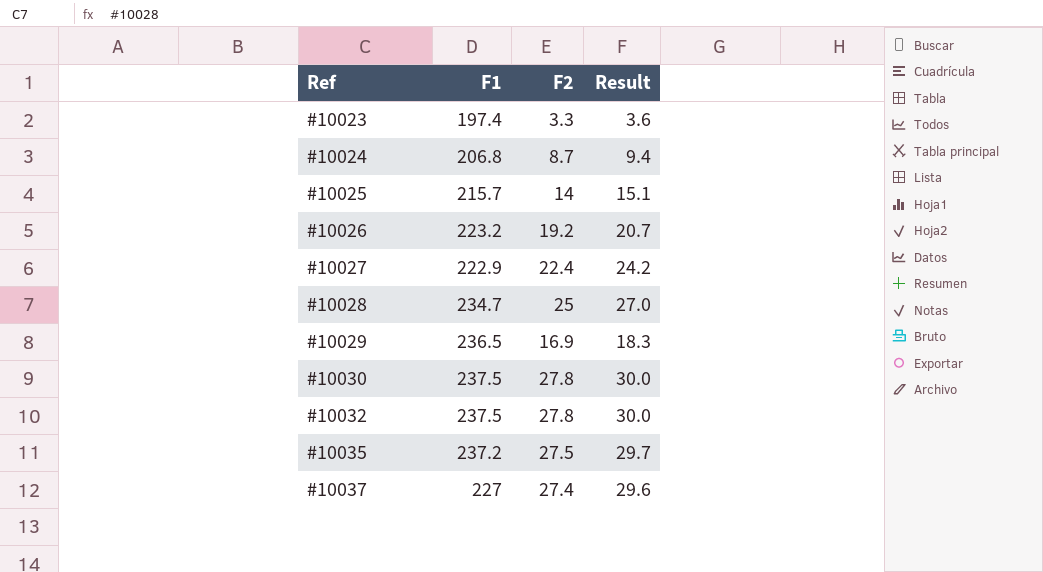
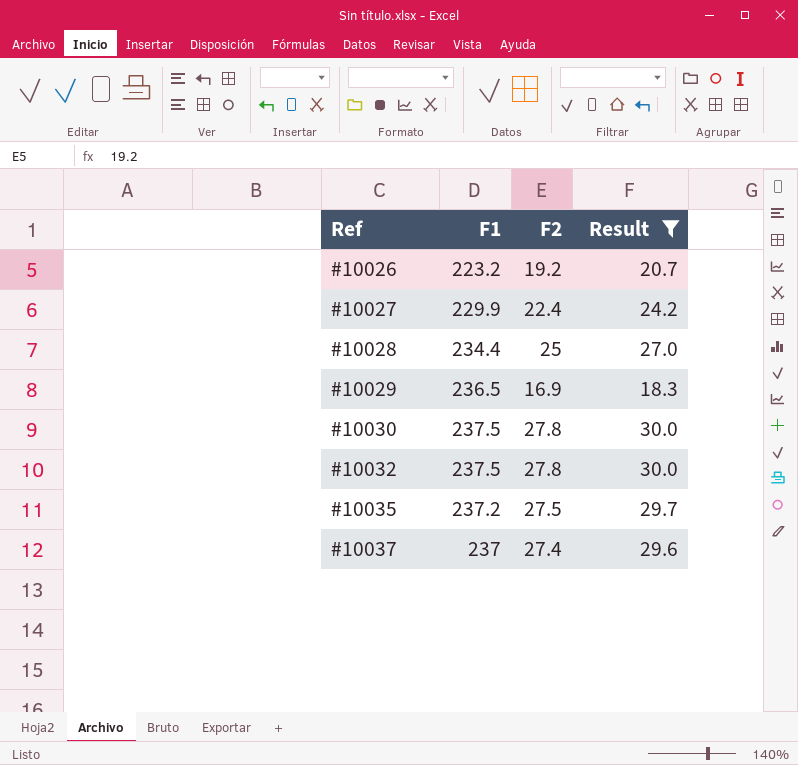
filter: none -> Result >= 18.3
#10027 | F1: 222.9 -> 229.9
#10028 | F1: 234.7 -> 234.4
#10037 | F1: 227 -> 237

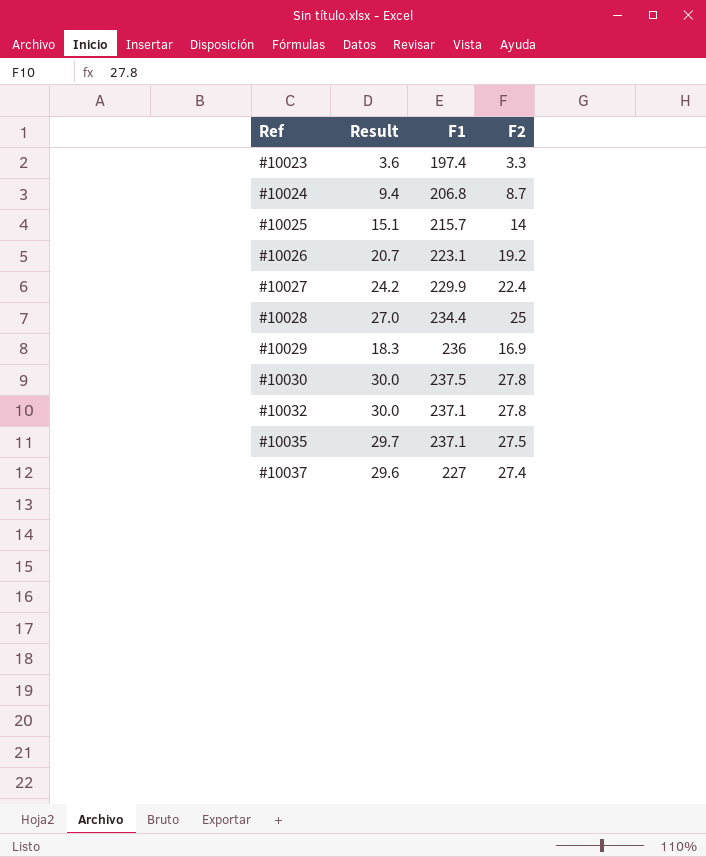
filter: Result >= 18.3 -> none
column Result | position: 4 -> 2
#10026 | F1: 223.2 -> 223.1
#10029 | F1: 236.5 -> 236
#10032 | F1: 237.5 -> 237.1
#10035 | F1: 237.2 -> 237.1
#10037 | F1: 237 -> 227

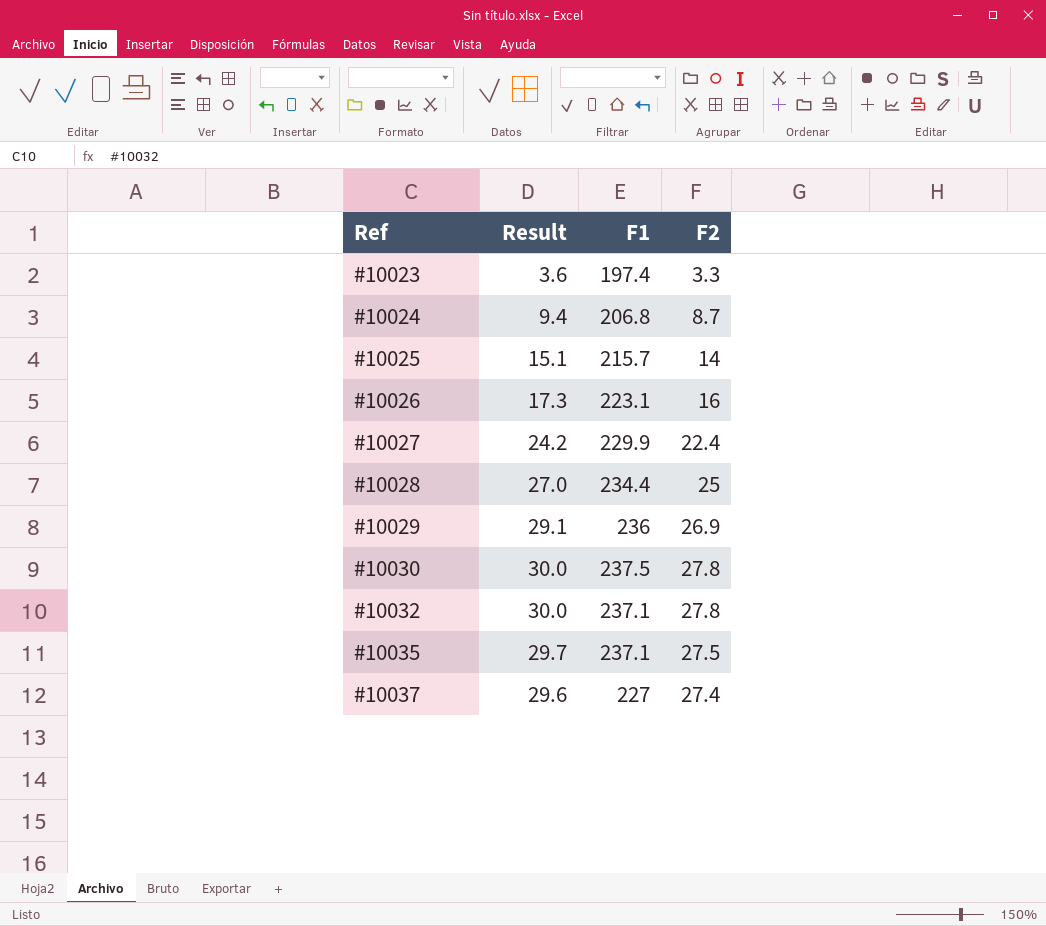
#10026 | Result: 20.7 -> 17.3
#10026 | F2: 19.2 -> 16
#10029 | Result: 18.3 -> 29.1
#10029 | F2: 16.9 -> 26.9

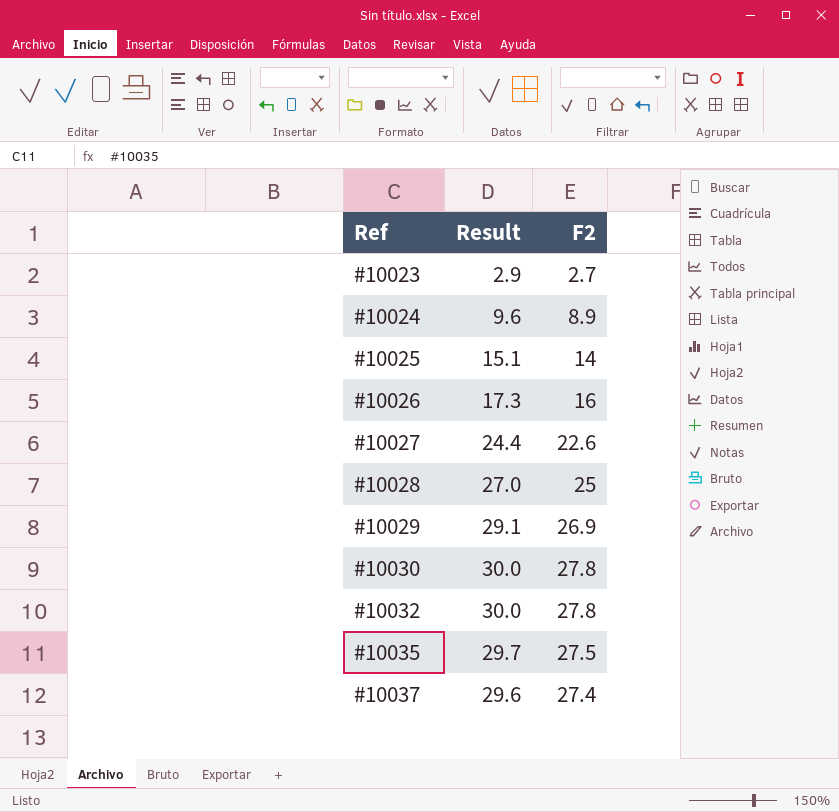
column F1 | position: 3 -> none
#10023 | Result: 3.6 -> 2.9
#10023 | F2: 3.3 -> 2.7
#10024 | Result: 9.4 -> 9.6
#10024 | F2: 8.7 -> 8.9
#10027 | Result: 24.2 -> 24.4
#10027 | F2: 22.4 -> 22.6

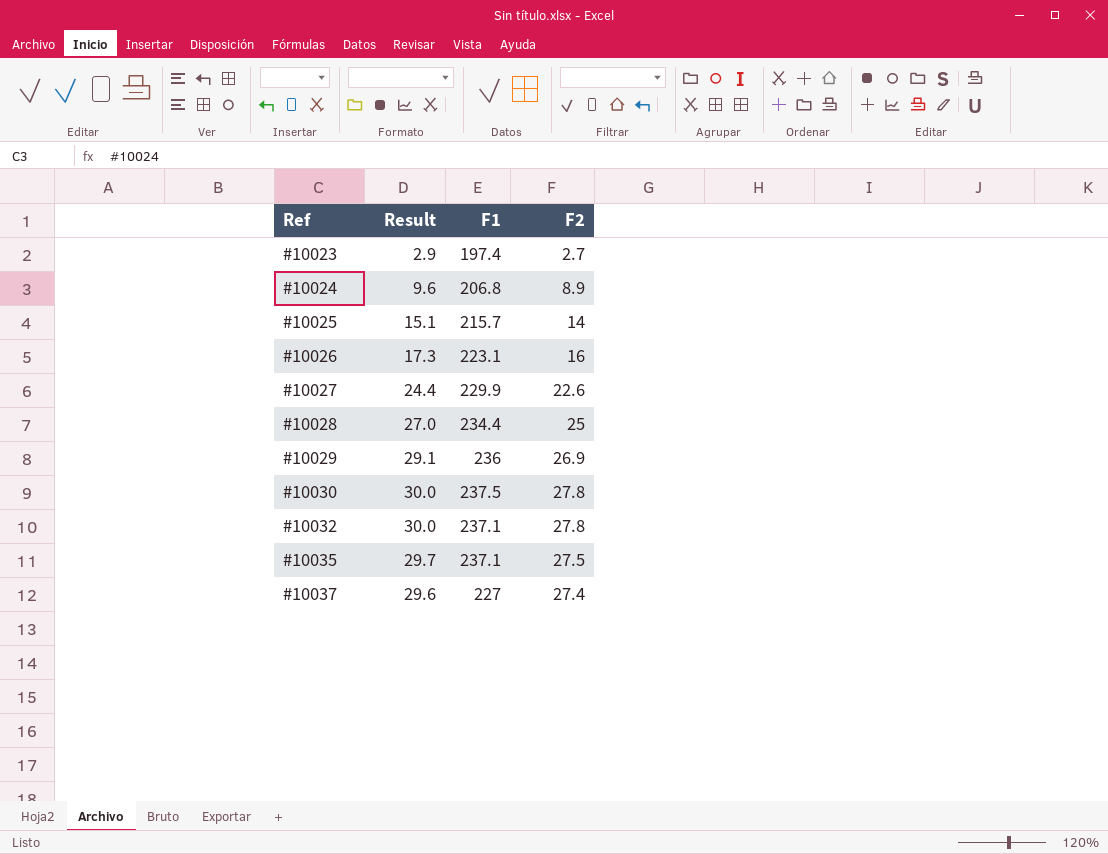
column F1 | position: none -> 3

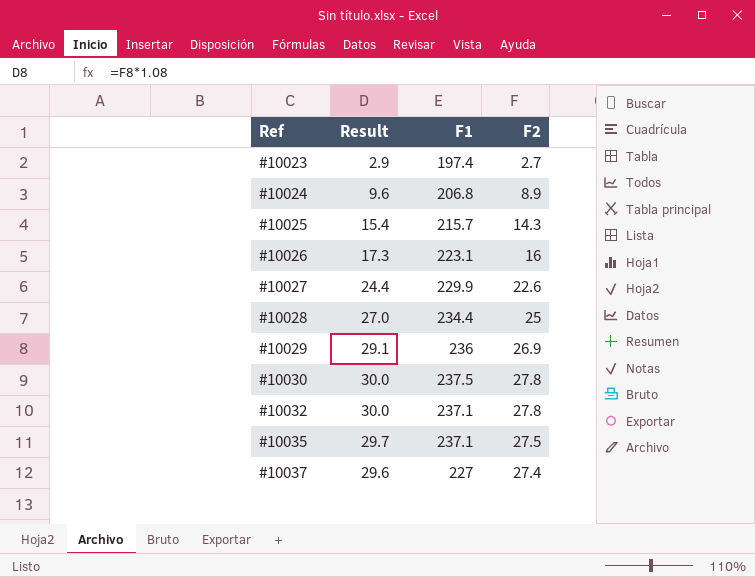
#10025 | Result: 15.1 -> 15.4
#10025 | F2: 14 -> 14.3

